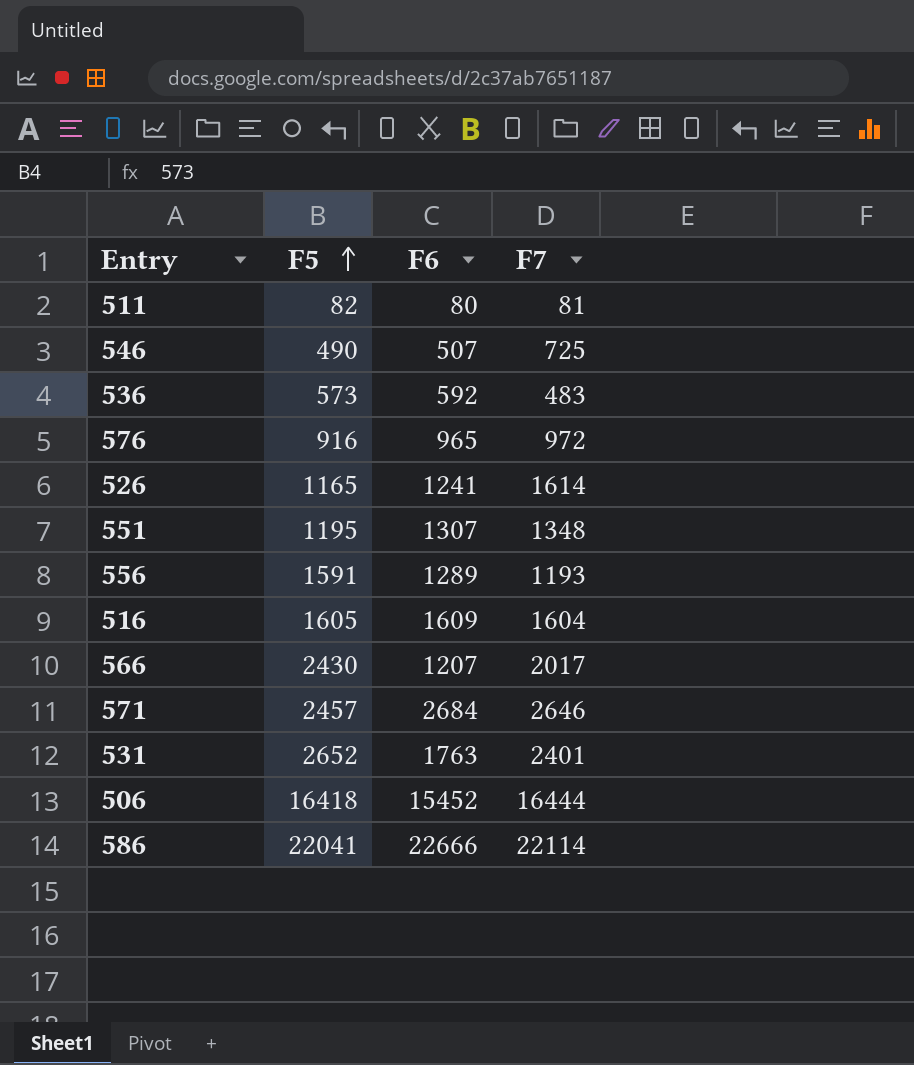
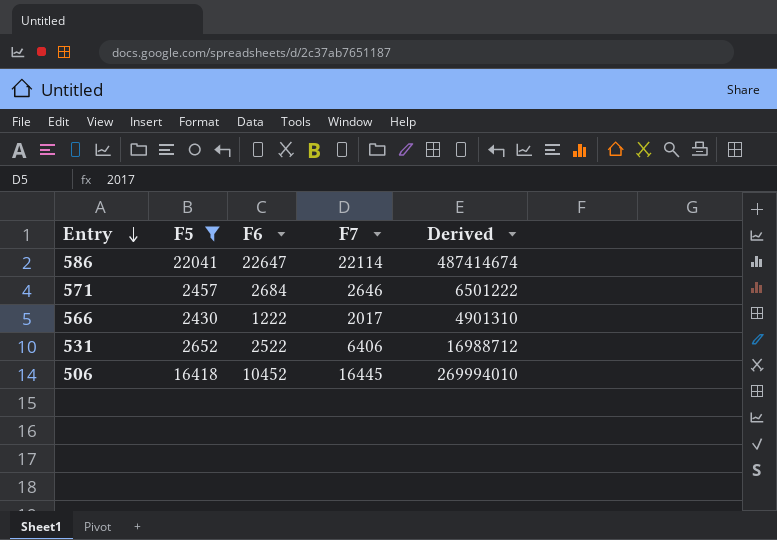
filter: none -> F5 >= 2430
row order: F5 ascending -> Entry descending
column Derived | formula: none -> [F5] * [F7]
586 | F6: 22666 -> 22647
566 | F6: 1207 -> 1222
531 | F6: 1763 -> 2522
531 | F7: 2401 -> 6406
506 | F6: 15452 -> 10452
506 | F7: 16444 -> 16445

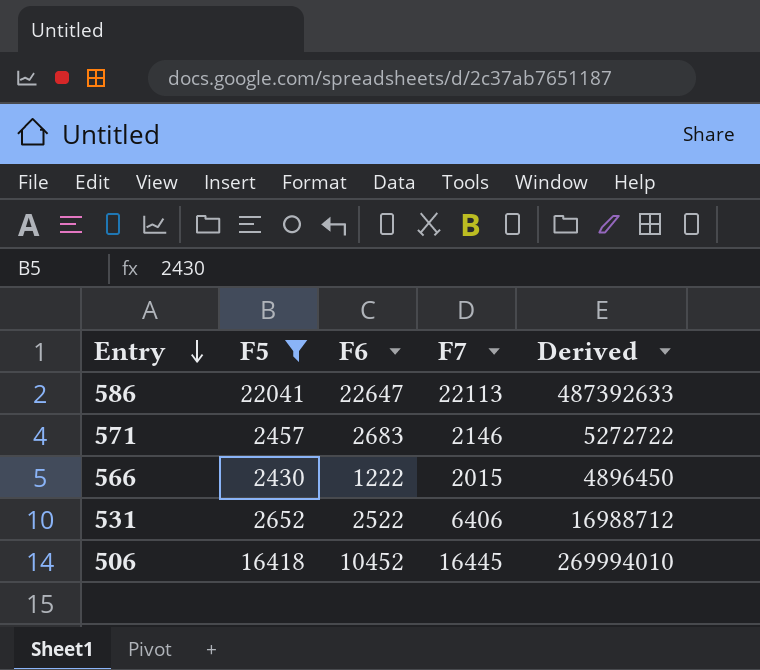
586 | F7: 22114 -> 22113
586 | Derived: 487414674 -> 487392633
571 | F6: 2684 -> 2683
571 | F7: 2646 -> 2146
571 | Derived: 6501222 -> 5272722
566 | F7: 2017 -> 2015
566 | Derived: 4901310 -> 4896450

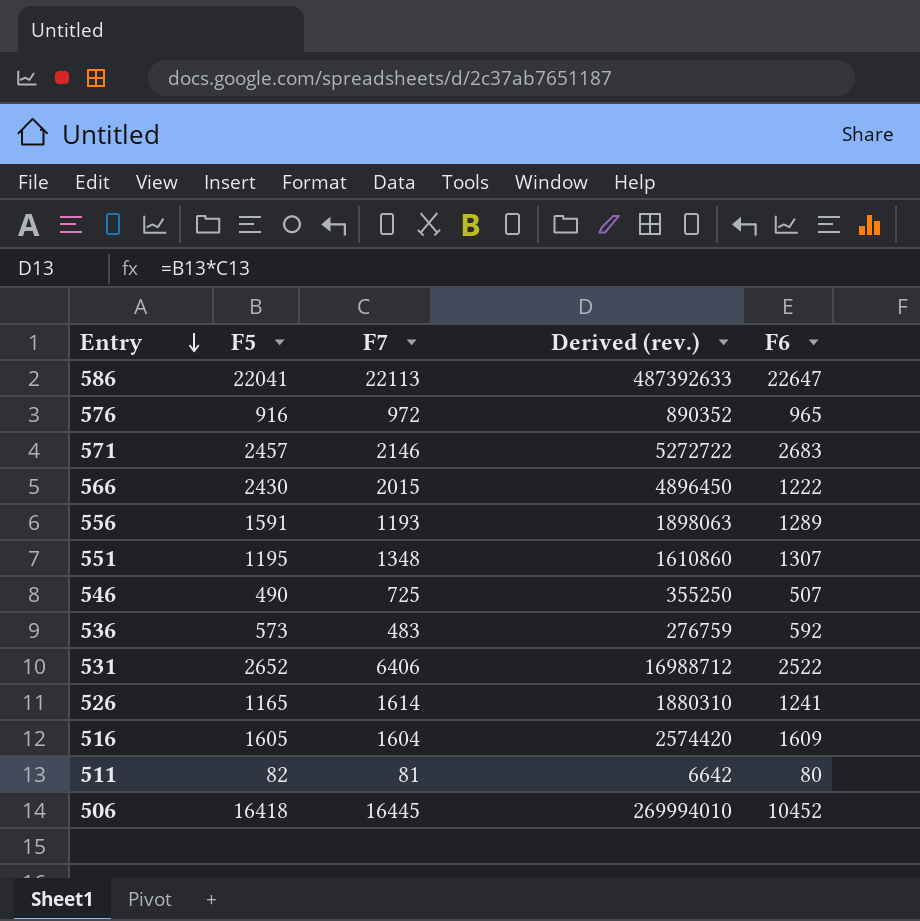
filter: F5 >= 2430 -> none
column name: Derived -> Derived (rev.)
column F6 | position: 3 -> 5

